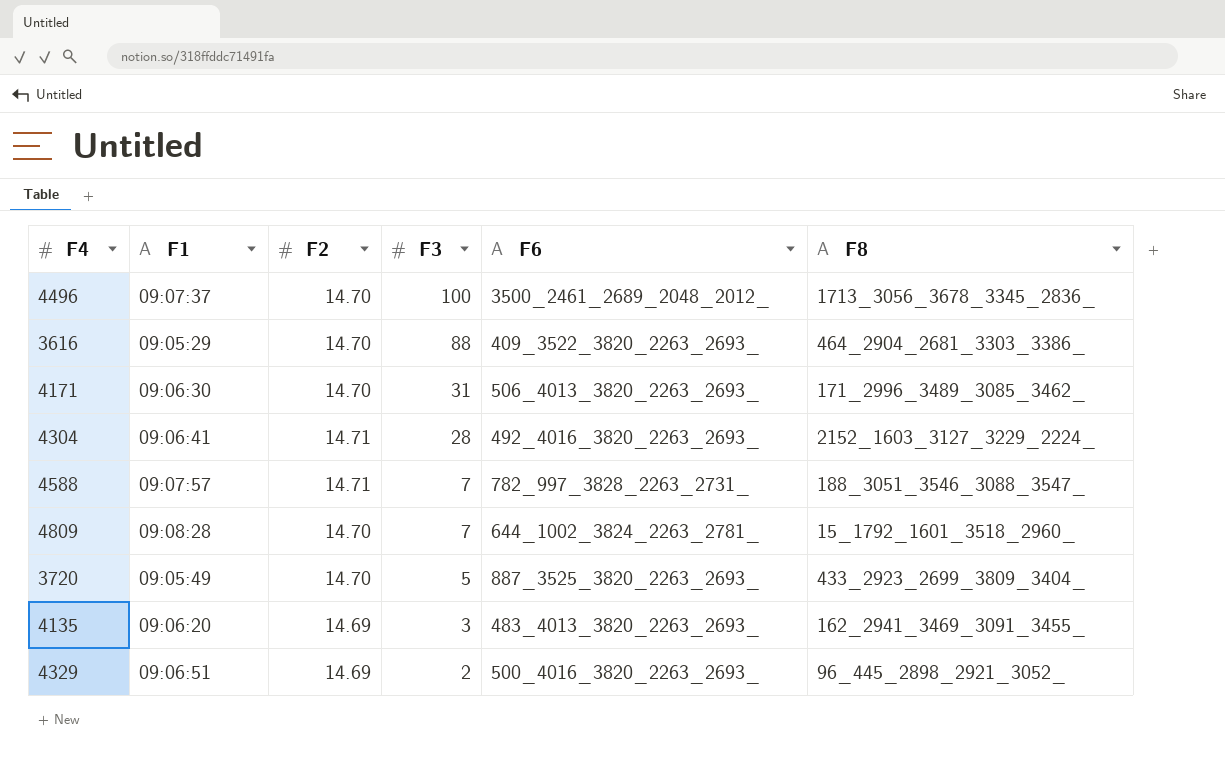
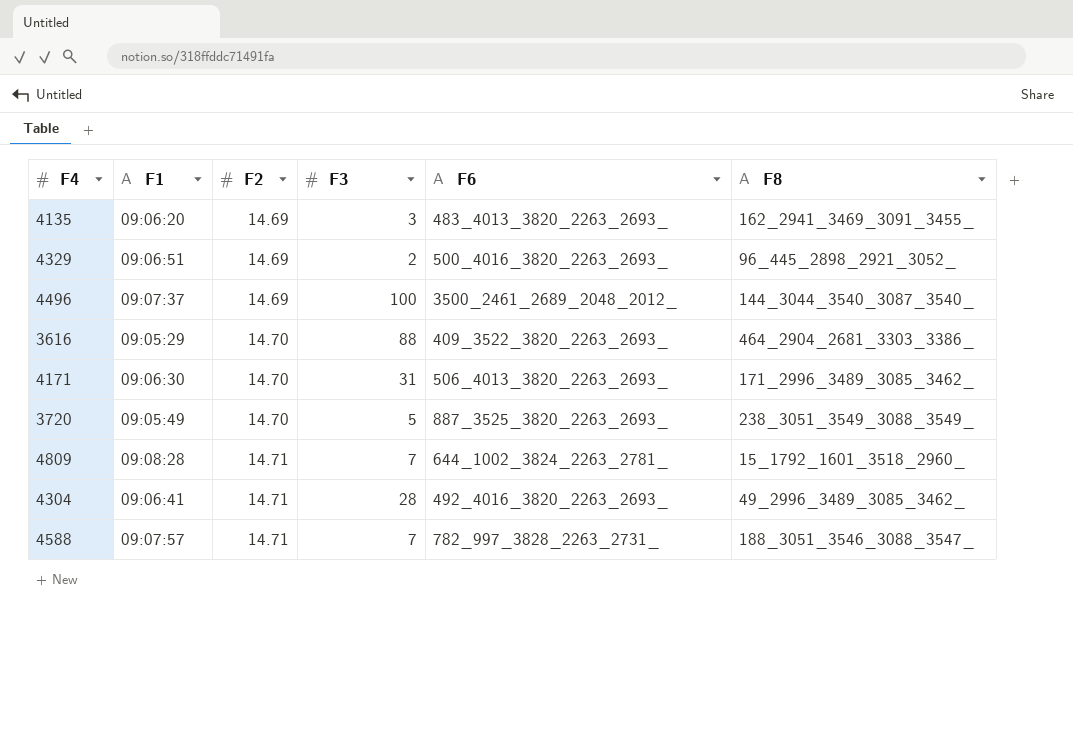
row order: F3 descending -> F2 ascending
4496 | F2: 14.70 -> 14.69
4496 | F8: 1713_3056_3678_3345_2836_ -> 144_3044_3540_3087_3540_
3720 | F8: 433_2923_2699_3809_3404_ -> 238_3051_3549_3088_3549_
4809 | F2: 14.70 -> 14.71
4304 | F8: 2152_1603_3127_3229_2224_ -> 49_2996_3489_3085_3462_

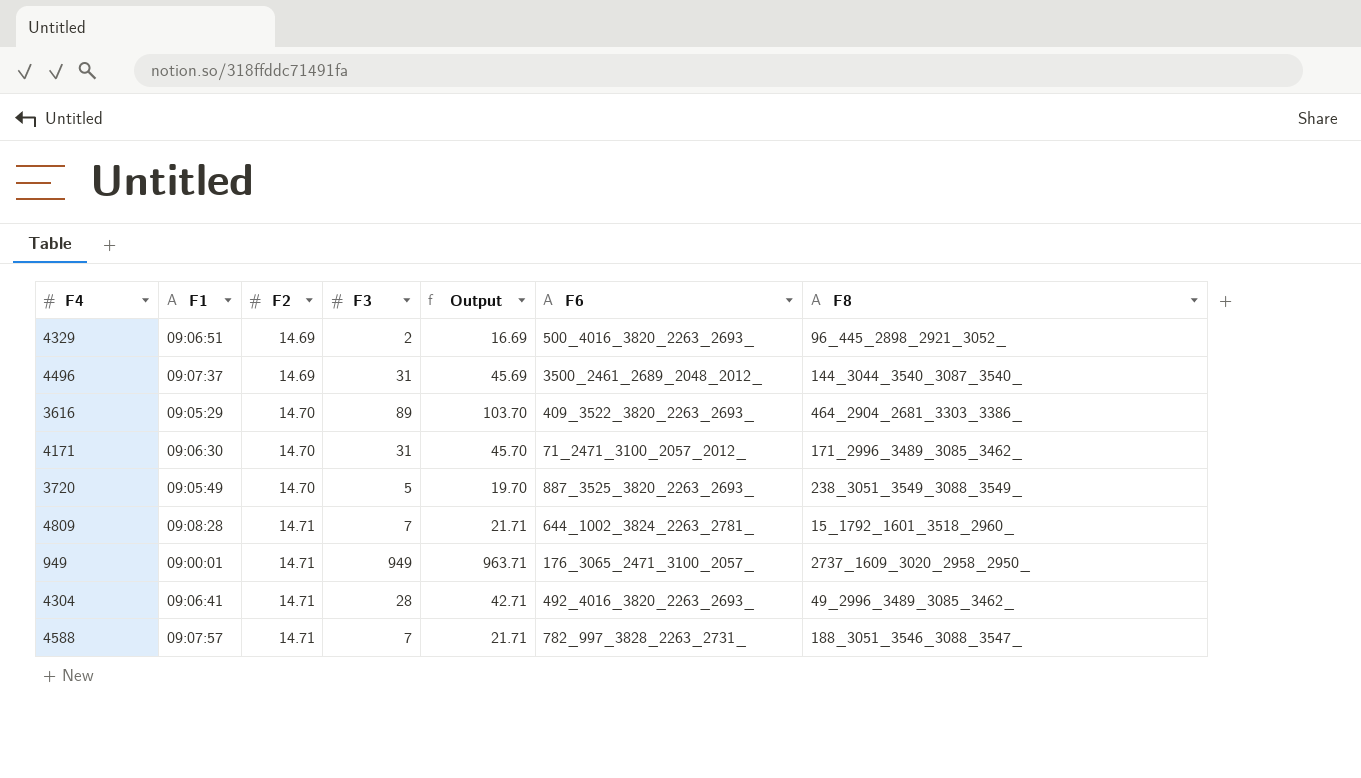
column Output | formula: none -> [F2] + [F3]
row 4135: 09:06:20 | 14.69 | 3 | 483_4013_3820_2263_2693_ | 162_2941_3469_3091_3455_ -> none
4496 | F3: 100 -> 31
3616 | F3: 88 -> 89
4171 | F6: 506_4013_3820_2263_2693_ -> 71_2471_3100_2057_2012_
row 949: none -> 09:00:01 | 14.71 | 949 | 963.71 | 176_3065_2471_3100_2057_ | 2737_1609_3020_2958_2950_

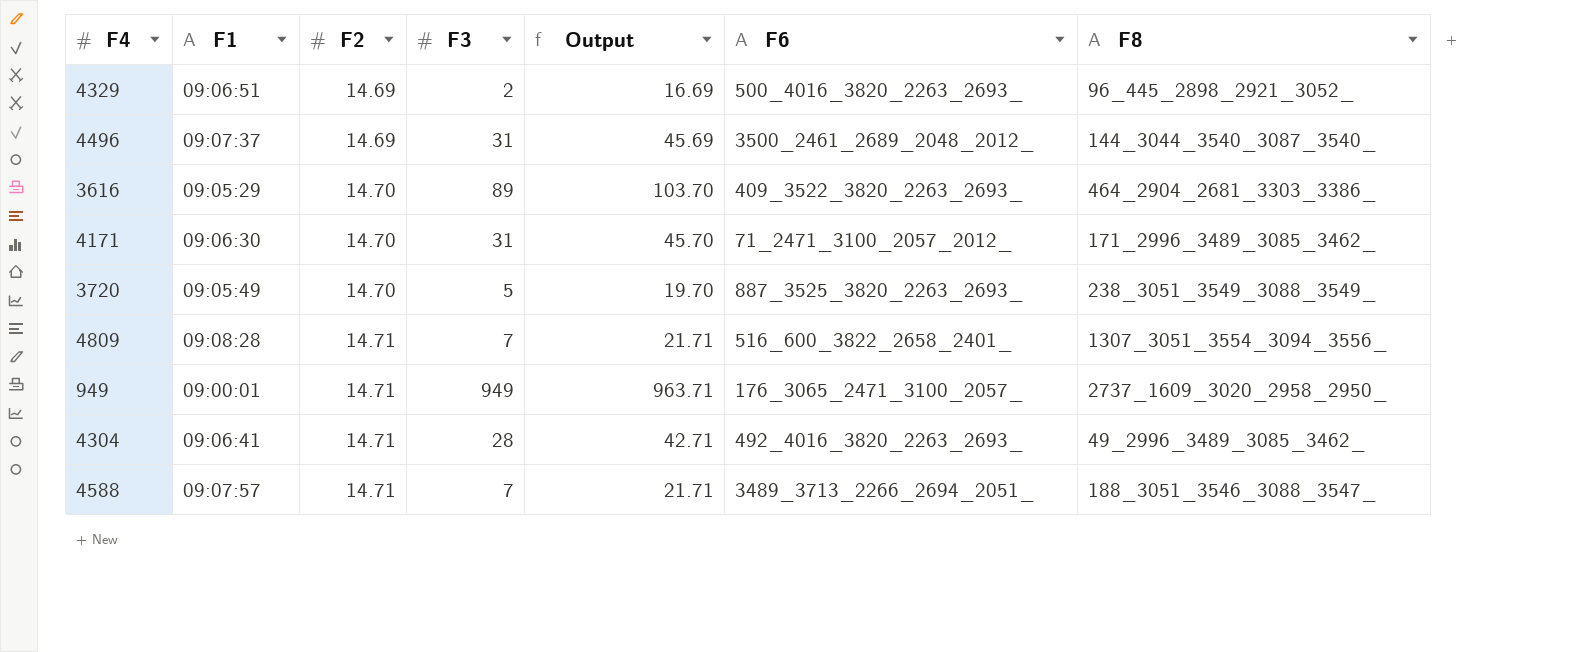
4809 | F6: 644_1002_3824_2263_2781_ -> 516_600_3822_2658_2401_
4809 | F8: 15_1792_1601_3518_2960_ -> 1307_3051_3554_3094_3556_
4588 | F6: 782_997_3828_2263_2731_ -> 3489_3713_2266_2694_2051_

